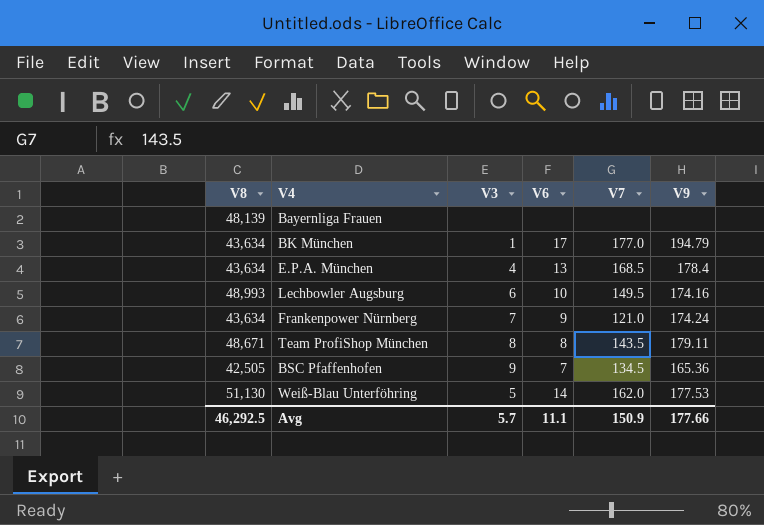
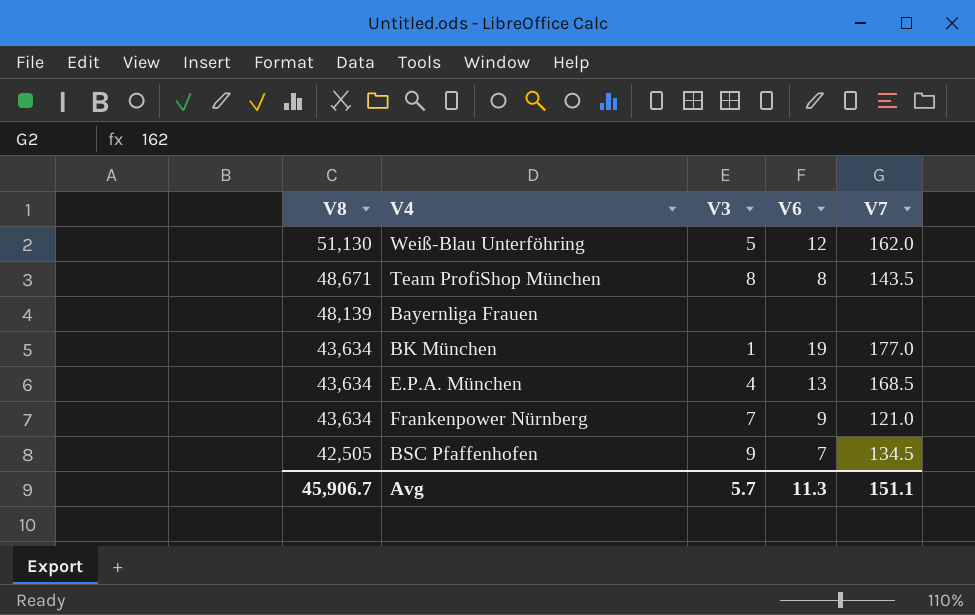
row order: none -> V8 descending
column V9 | position: 6 -> none
row Lechbowler Augsburg: 48,993 | 6 | 10 | 149.5 | 174.16 -> none
Weiß-Blau Unterföhring | V6: 14 -> 12
BK München | V6: 17 -> 19
Avg | V8: 46,292.5 -> 45,906.7
Avg | V6: 11.1 -> 11.3
Avg | V7: 150.9 -> 151.1

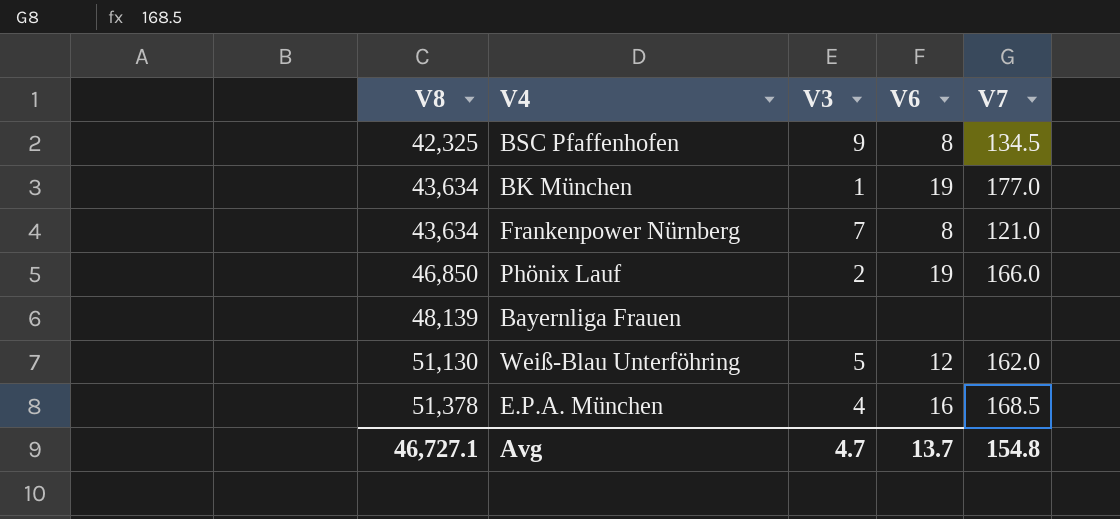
row order: V8 descending -> V8 ascending
row Team ProfiShop München: 48,671 | 8 | 8 | 143.5 -> none
BSC Pfaffenhofen | V8: 42,505 -> 42,325
BSC Pfaffenhofen | V6: 7 -> 8
Frankenpower Nürnberg | V6: 9 -> 8
row Phönix Lauf: none -> 46,850 | 2 | 19 | 166.0
E.P.A. München | V8: 43,634 -> 51,378
E.P.A. München | V6: 13 -> 16
Avg | V8: 45,906.7 -> 46,727.1
Avg | V3: 5.7 -> 4.7
Avg | V6: 11.3 -> 13.7
Avg | V7: 151.1 -> 154.8

